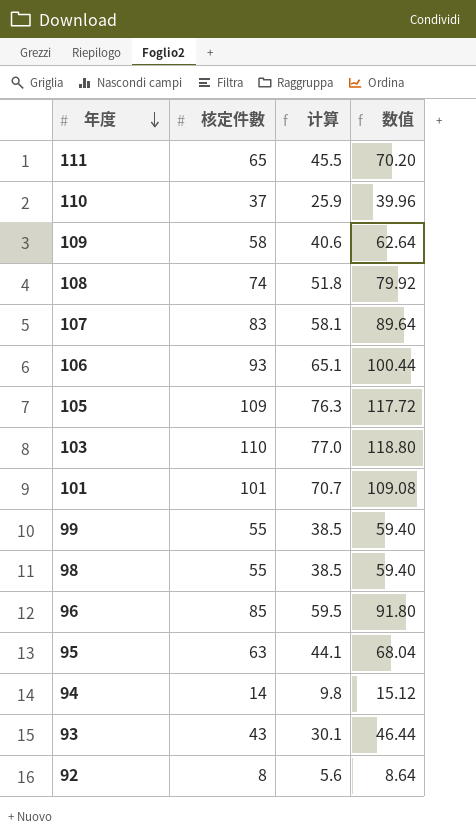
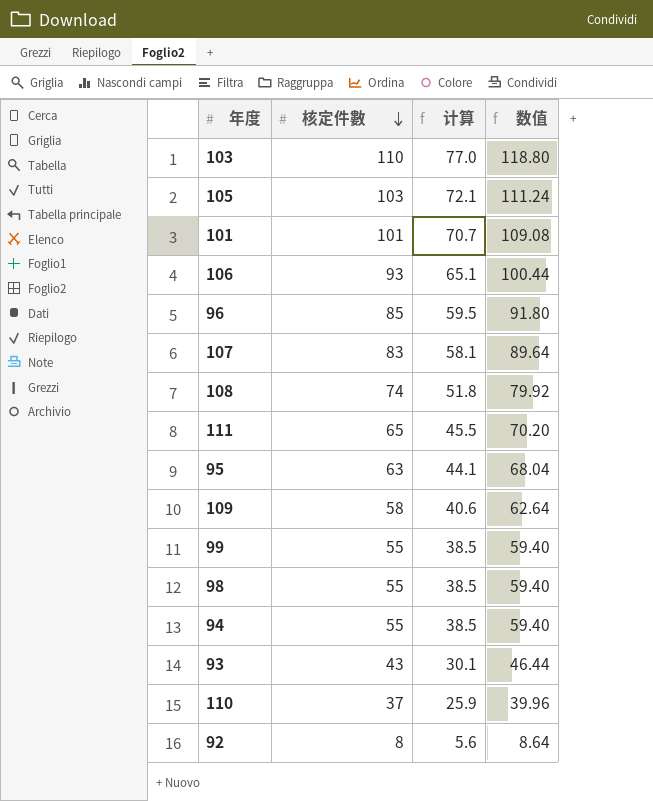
row order: 年度 descending -> 核定件數 descending
105 | 核定件數: 109 -> 103
105 | 计算: 76.3 -> 72.1
105 | 数值: 117.72 -> 111.24
94 | 核定件數: 14 -> 55
94 | 计算: 9.8 -> 38.5
94 | 数值: 15.12 -> 59.40

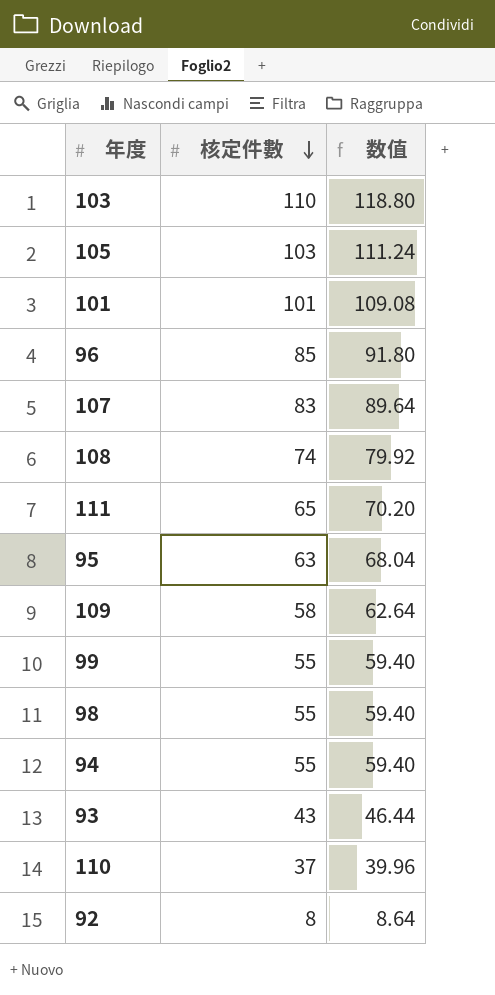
column 计算 | formula: [核定件數] * 0.7 -> none
row 106: 93 | 65.1 | 100.44 -> none

